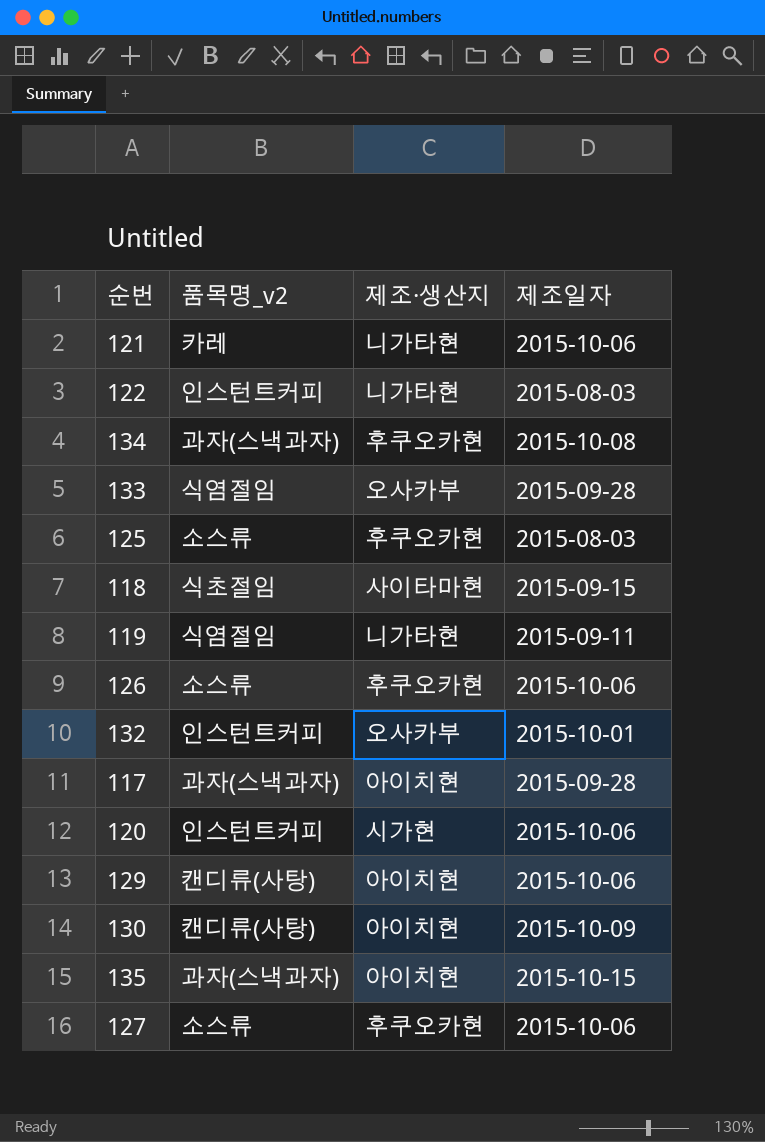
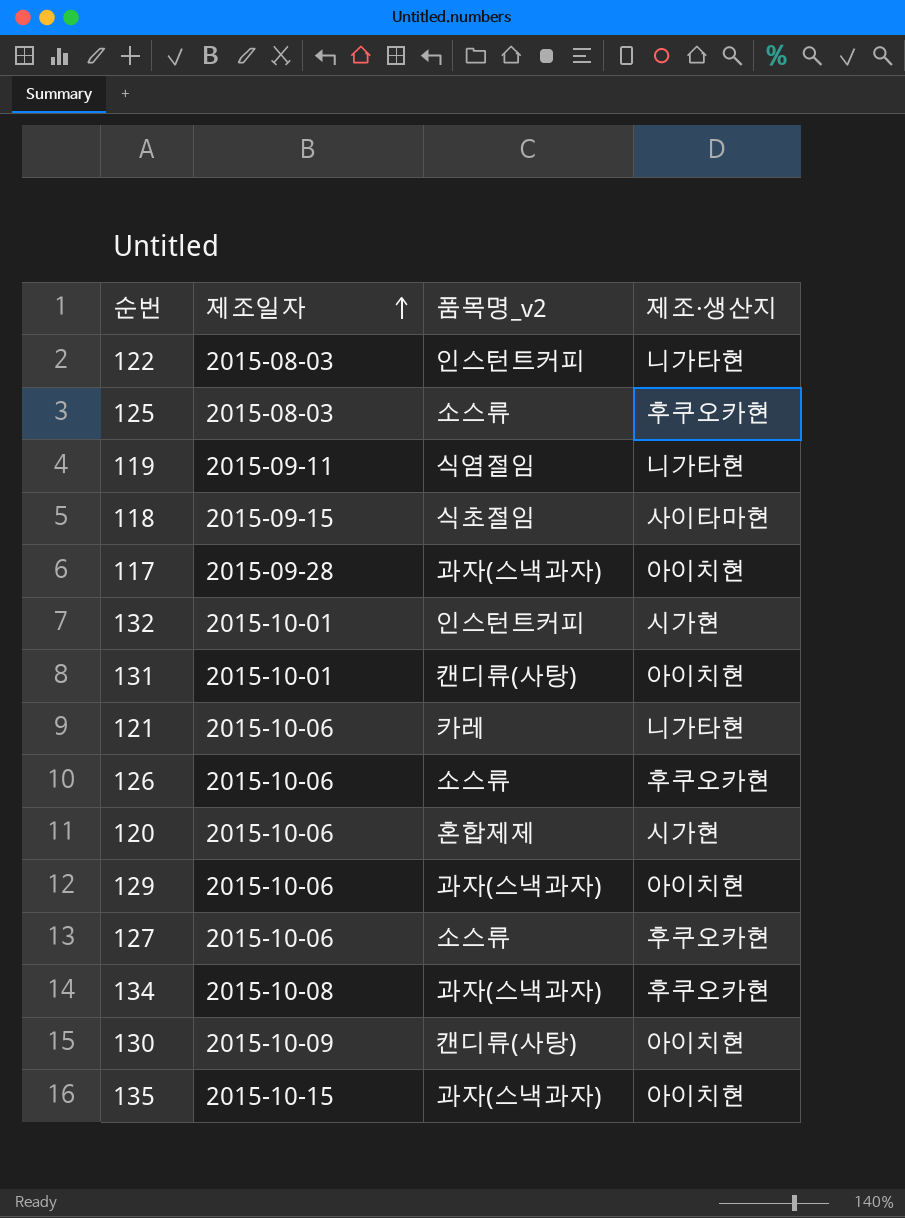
row order: none -> 제조일자 ascending
column 제조일자 | position: 4 -> 2
row 133: 식염절임 | 오사카부 | 2015-09-28 -> none
132 | 제조·생산지: 오사카부 -> 시가현
row 131: none -> 2015-10-01 | 캔디류(사탕) | 아이치현
120 | 품목명_v2: 인스턴트커피 -> 혼합제제
129 | 품목명_v2: 캔디류(사탕) -> 과자(스낵과자)

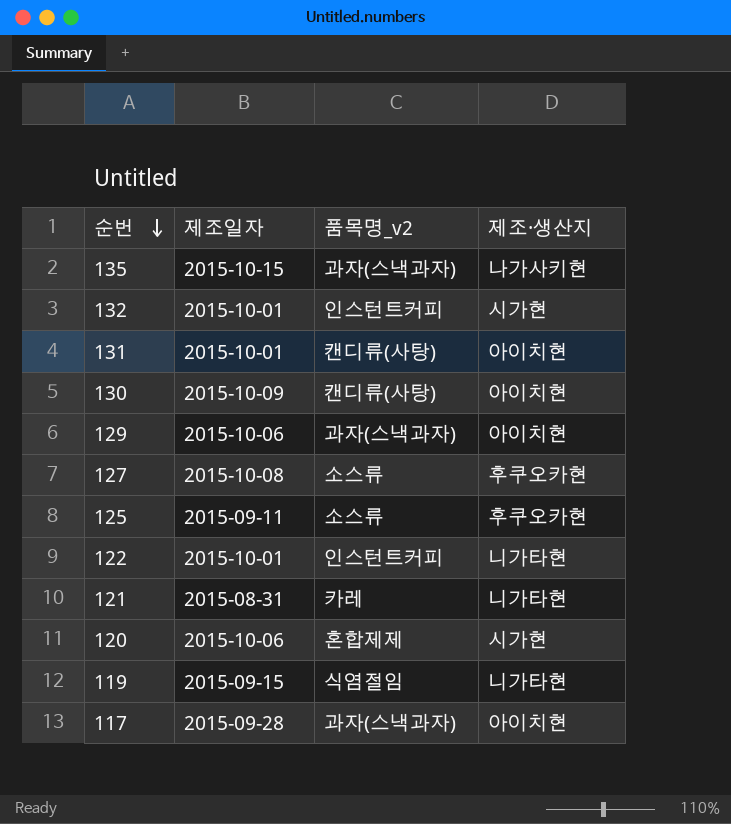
row order: 제조일자 ascending -> 순번 descending
row 118: 2015-09-15 | 식초절임 | 사이타마현 -> none
row 126: 2015-10-06 | 소스류 | 후쿠오카현 -> none
row 134: 2015-10-08 | 과자(스낵과자) | 후쿠오카현 -> none
135 | 제조·생산지: 아이치현 -> 나가사키현
127 | 제조일자: 2015-10-06 -> 2015-10-08
125 | 제조일자: 2015-08-03 -> 2015-09-11
122 | 제조일자: 2015-08-03 -> 2015-10-01
121 | 제조일자: 2015-10-06 -> 2015-08-31
119 | 제조일자: 2015-09-11 -> 2015-09-15

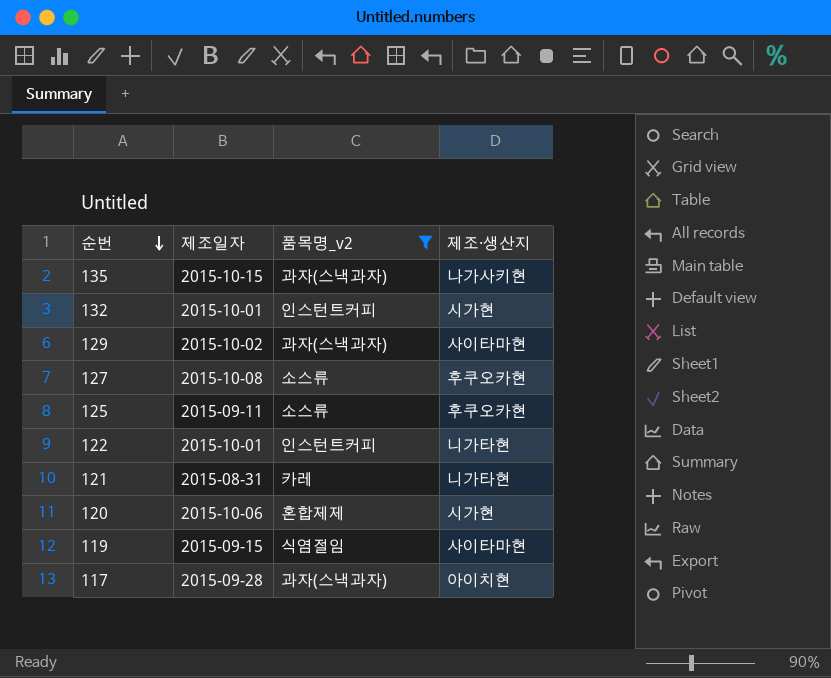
filter: none -> 품목명_v2 != 캔디류(사탕)
129 | 제조일자: 2015-10-06 -> 2015-10-02
129 | 제조·생산지: 아이치현 -> 사이타마현
119 | 제조·생산지: 니가타현 -> 사이타마현

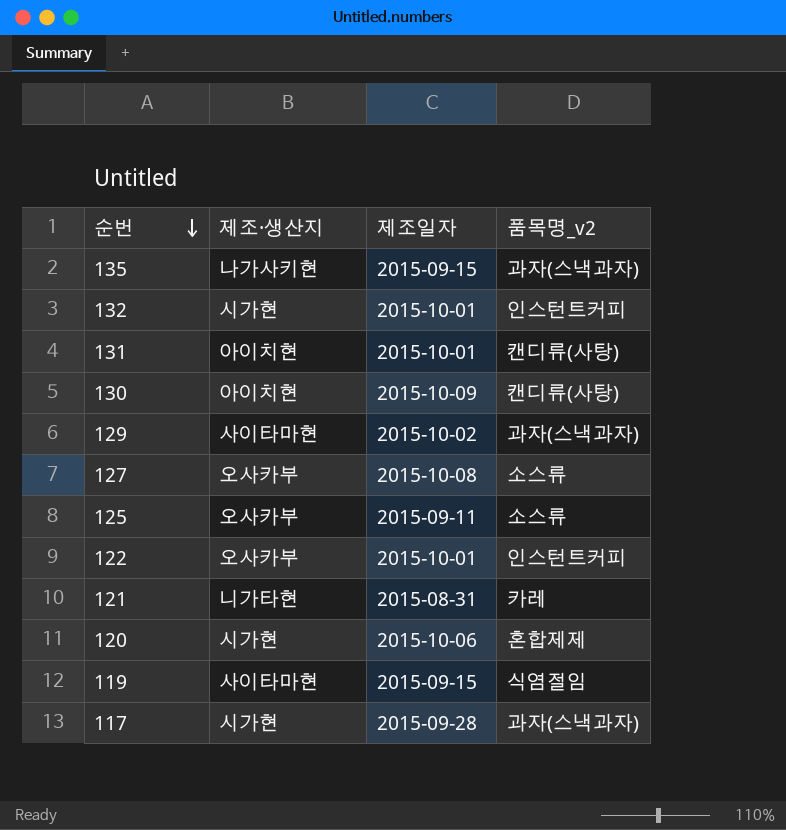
filter: 품목명_v2 != 캔디류(사탕) -> none
column 제조·생산지 | position: 4 -> 2
135 | 제조일자: 2015-10-15 -> 2015-09-15
127 | 제조·생산지: 후쿠오카현 -> 오사카부
125 | 제조·생산지: 후쿠오카현 -> 오사카부
122 | 제조·생산지: 니가타현 -> 오사카부
117 | 제조·생산지: 아이치현 -> 시가현

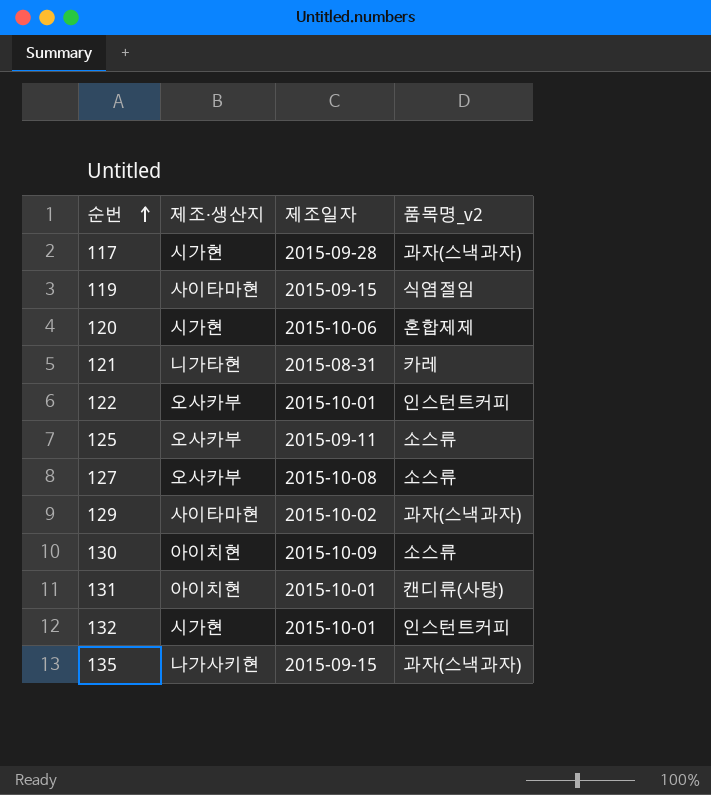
row order: 순번 descending -> 순번 ascending
130 | 품목명_v2: 캔디류(사탕) -> 소스류

